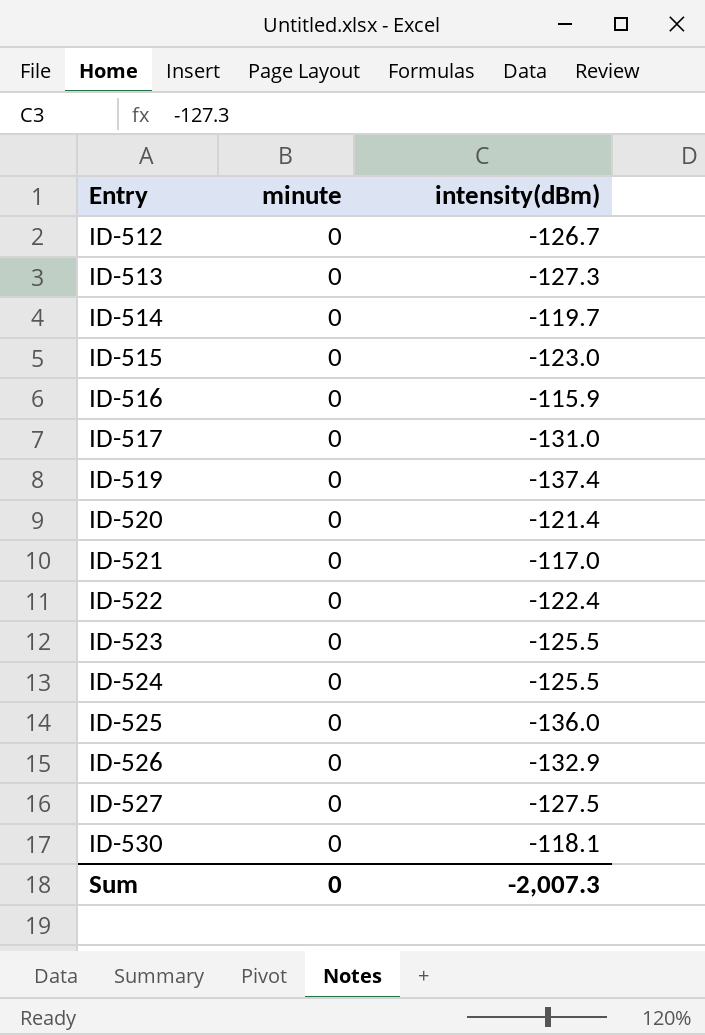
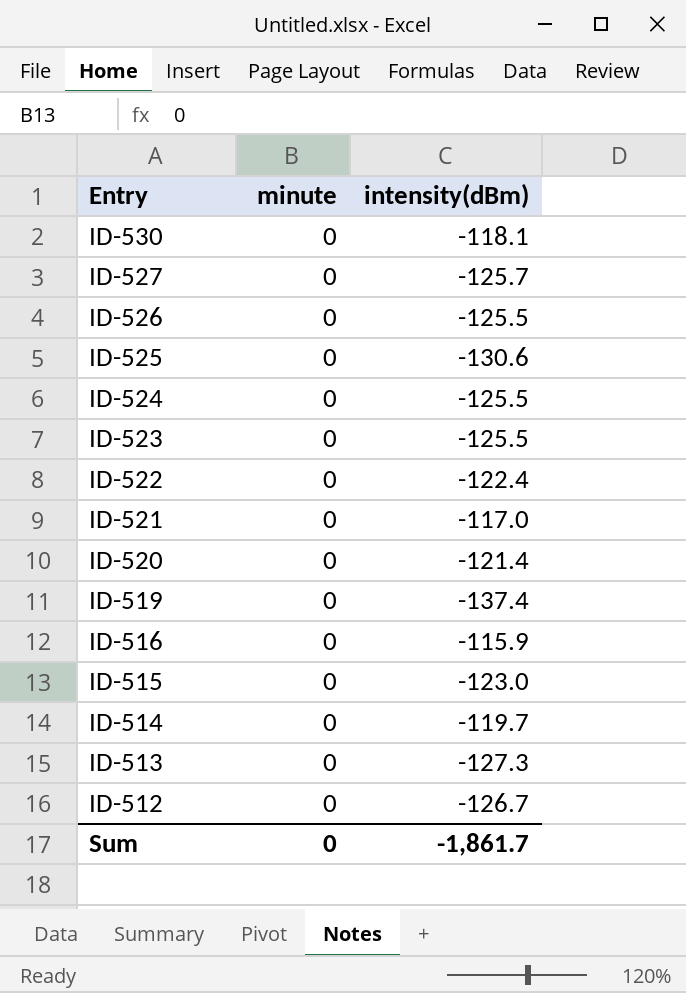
row order: Entry ascending -> Entry descending
row ID-517: 0 | -131.0 -> none
ID-527 | intensity(dBm): -127.5 -> -125.7
ID-526 | intensity(dBm): -132.9 -> -125.5
ID-525 | intensity(dBm): -136.0 -> -130.6
Sum | intensity(dBm): -2,007.3 -> -1,861.7

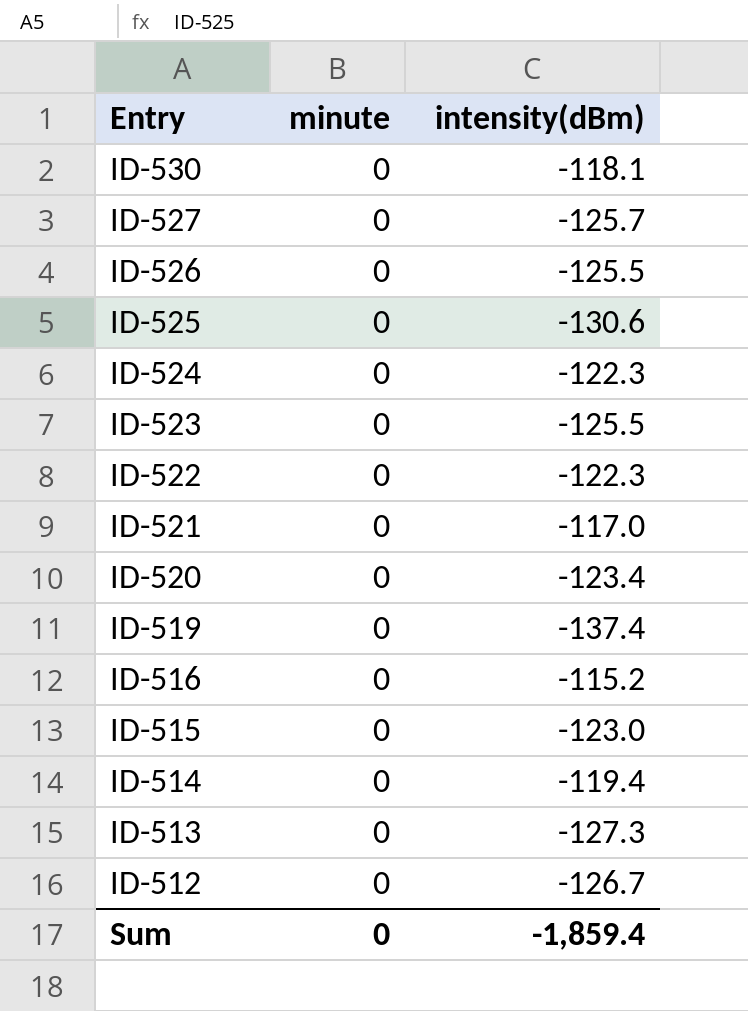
ID-524 | intensity(dBm): -125.5 -> -122.3
ID-522 | intensity(dBm): -122.4 -> -122.3
ID-520 | intensity(dBm): -121.4 -> -123.4
ID-516 | intensity(dBm): -115.9 -> -115.2
ID-514 | intensity(dBm): -119.7 -> -119.4
Sum | intensity(dBm): -1,861.7 -> -1,859.4

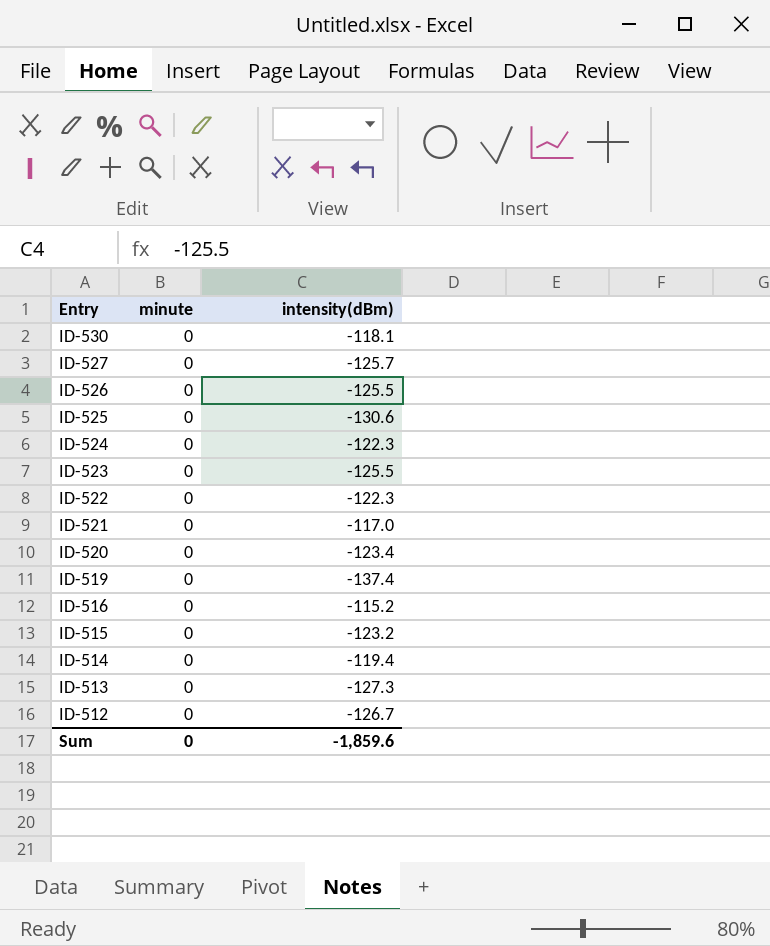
ID-515 | intensity(dBm): -123.0 -> -123.2
Sum | intensity(dBm): -1,859.4 -> -1,859.6

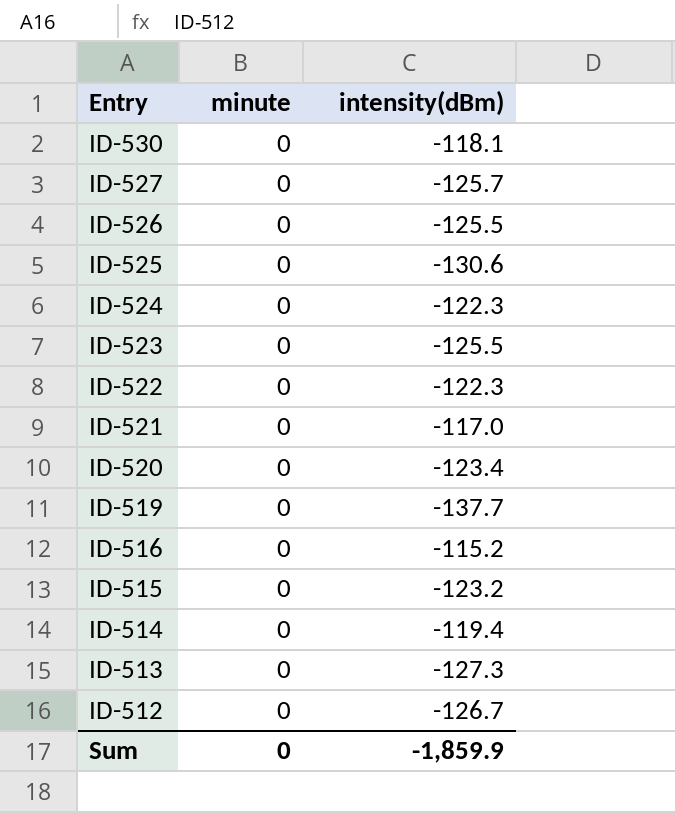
ID-519 | intensity(dBm): -137.4 -> -137.7
Sum | intensity(dBm): -1,859.6 -> -1,859.9

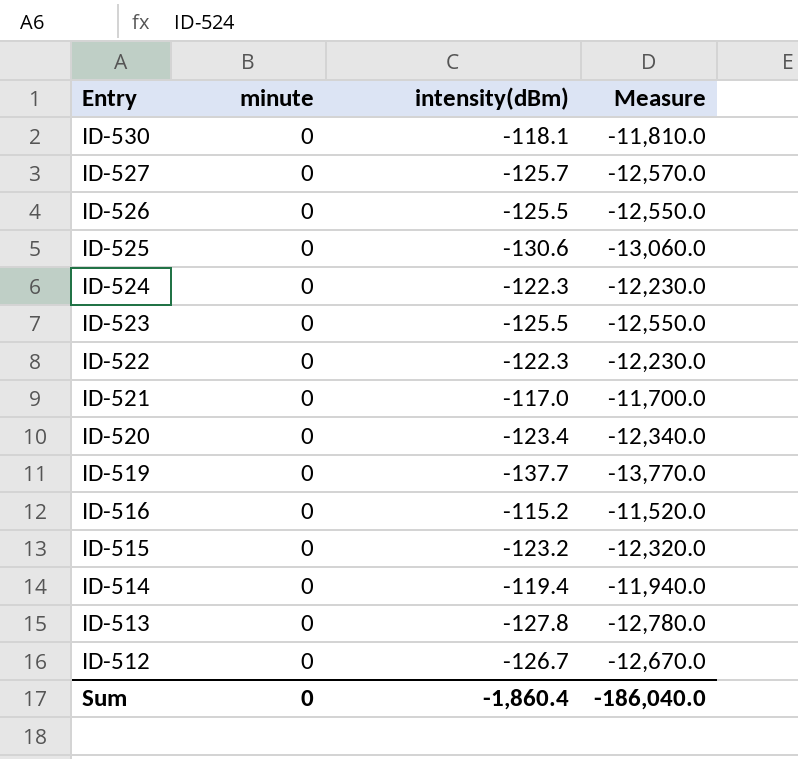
column Measure | formula: none -> [intensity(dBm)] * 100
ID-513 | intensity(dBm): -127.3 -> -127.8
Sum | intensity(dBm): -1,859.9 -> -1,860.4

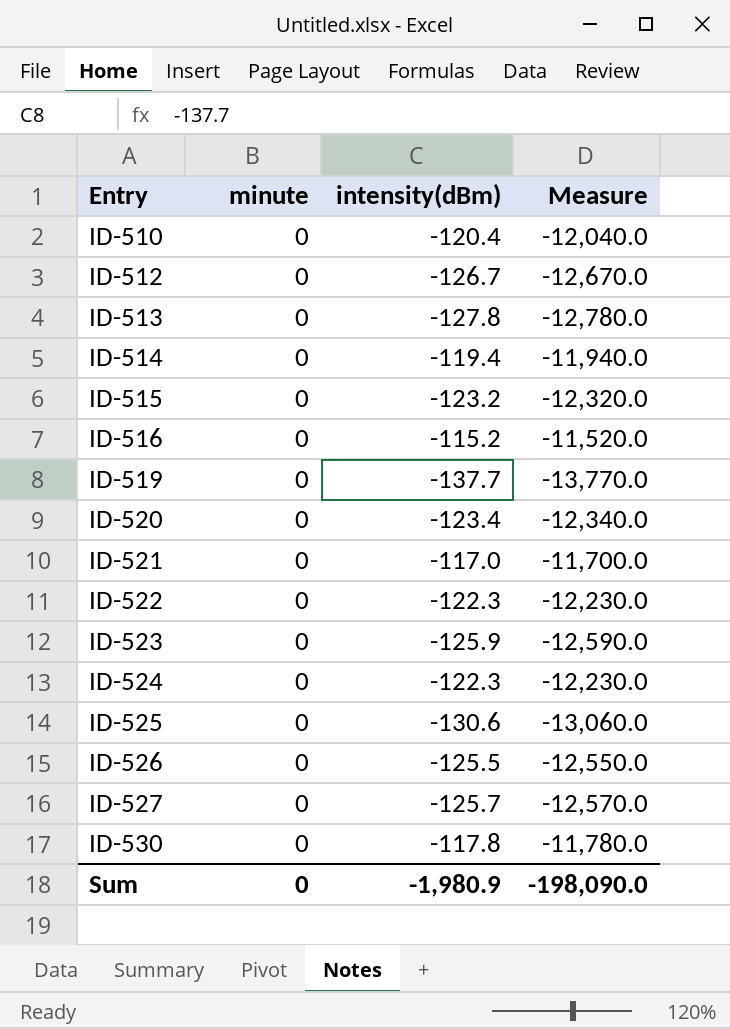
row order: Entry descending -> Entry ascending
row ID-510: none -> 0 | -120.4 | -12,040.0
ID-523 | intensity(dBm): -125.5 -> -125.9
ID-523 | Measure: -12,550.0 -> -12,590.0
ID-530 | intensity(dBm): -118.1 -> -117.8
ID-530 | Measure: -11,810.0 -> -11,780.0
Sum | intensity(dBm): -1,860.4 -> -1,980.9
Sum | Measure: -186,040.0 -> -198,090.0

